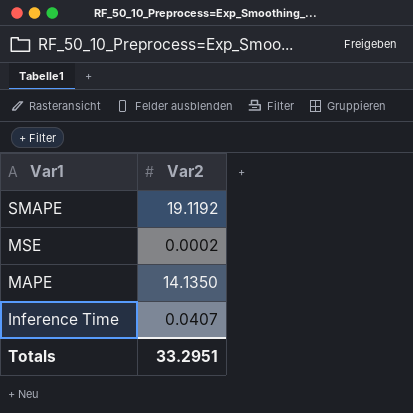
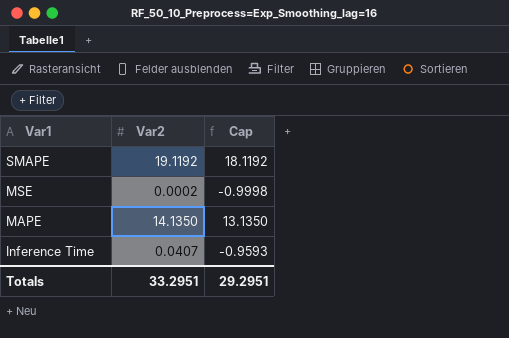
column Cap | formula: none -> [Var2] - 1

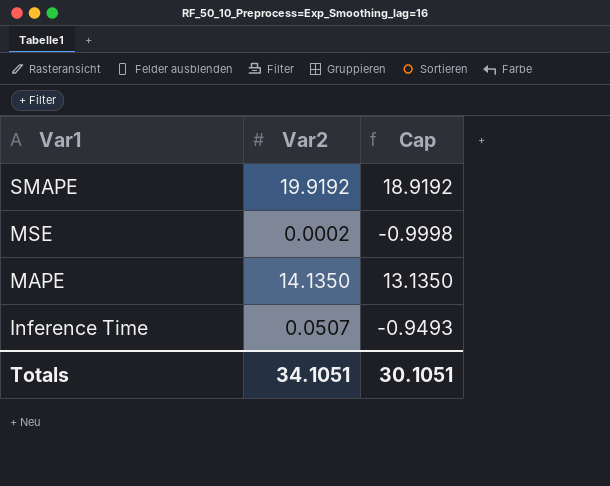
SMAPE | Var2: 19.1192 -> 19.9192
SMAPE | Cap: 18.1192 -> 18.9192
Inference Time | Var2: 0.0407 -> 0.0507
Inference Time | Cap: -0.9593 -> -0.9493
Totals | Var2: 33.2951 -> 34.1051
Totals | Cap: 29.2951 -> 30.1051

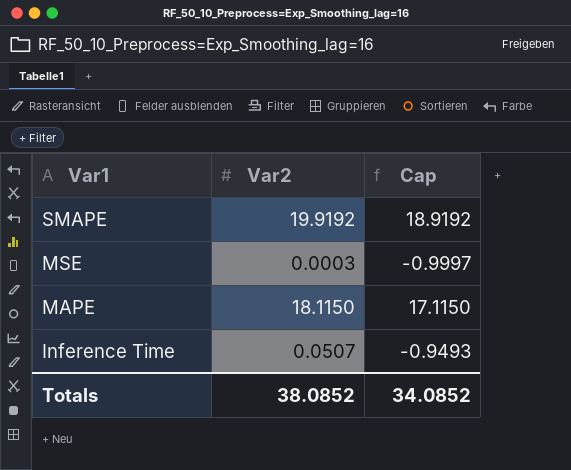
MSE | Var2: 0.0002 -> 0.0003
MSE | Cap: -0.9998 -> -0.9997
MAPE | Var2: 14.1350 -> 18.1150
MAPE | Cap: 13.1350 -> 17.1150
Totals | Var2: 34.1051 -> 38.0852
Totals | Cap: 30.1051 -> 34.0852

